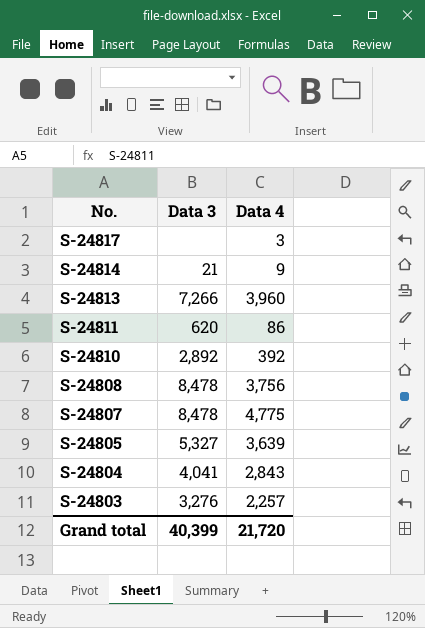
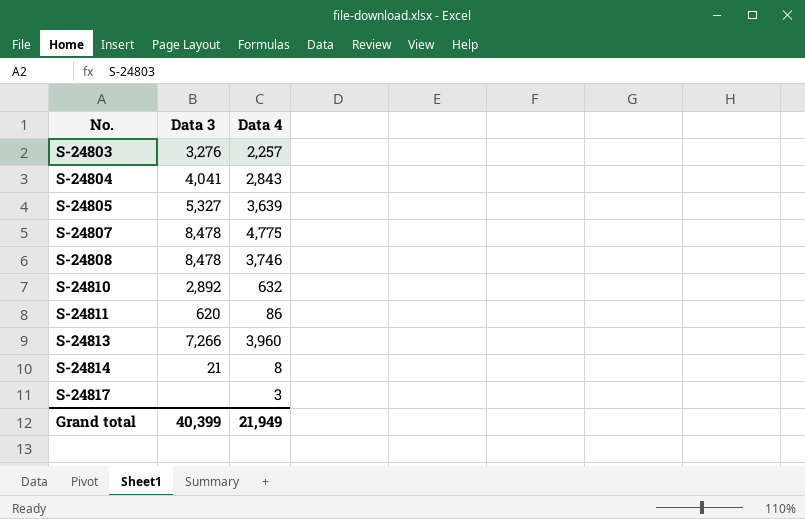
row order: No. descending -> No. ascending
S-24808 | Data 4: 3,756 -> 3,746
S-24810 | Data 4: 392 -> 632
S-24814 | Data 4: 9 -> 8
Grand total | Data 4: 21,720 -> 21,949

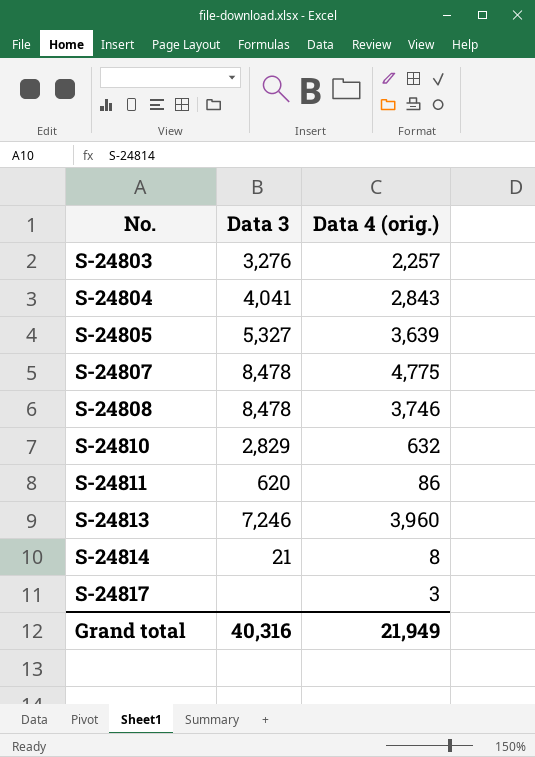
column name: Data 4 -> Data 4 (orig.)
S-24810 | Data 3: 2,892 -> 2,829
S-24813 | Data 3: 7,266 -> 7,246
Grand total | Data 3: 40,399 -> 40,316

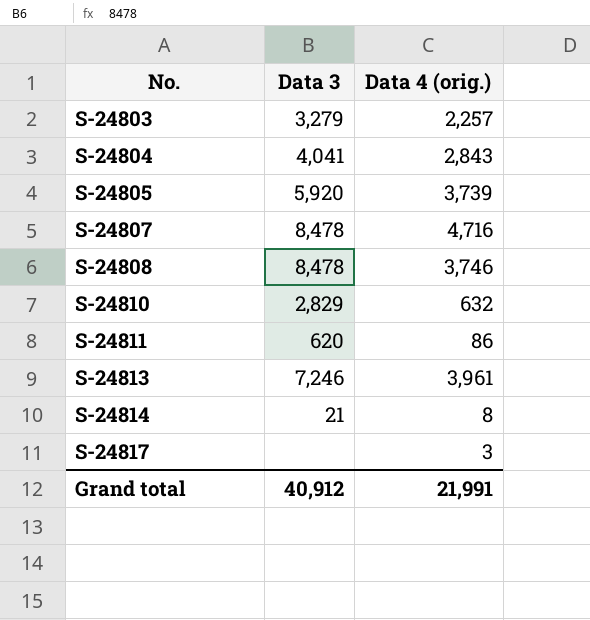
S-24803 | Data 3: 3,276 -> 3,279
S-24805 | Data 3: 5,327 -> 5,920
S-24805 | Data 4 (orig.): 3,639 -> 3,739
S-24807 | Data 4 (orig.): 4,775 -> 4,716
S-24813 | Data 4 (orig.): 3,960 -> 3,961
Grand total | Data 3: 40,316 -> 40,912
Grand total | Data 4 (orig.): 21,949 -> 21,991

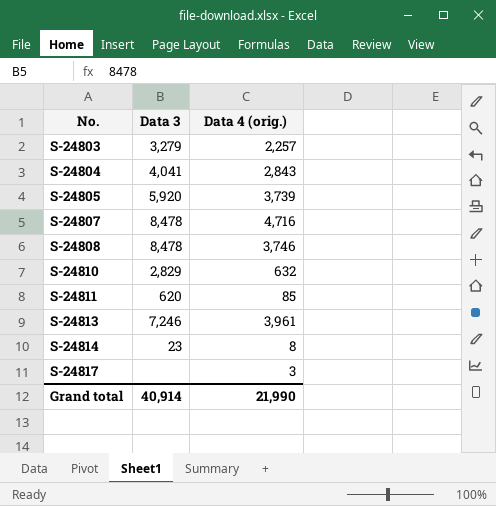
S-24811 | Data 4 (orig.): 86 -> 85
S-24814 | Data 3: 21 -> 23
Grand total | Data 3: 40,912 -> 40,914
Grand total | Data 4 (orig.): 21,991 -> 21,990

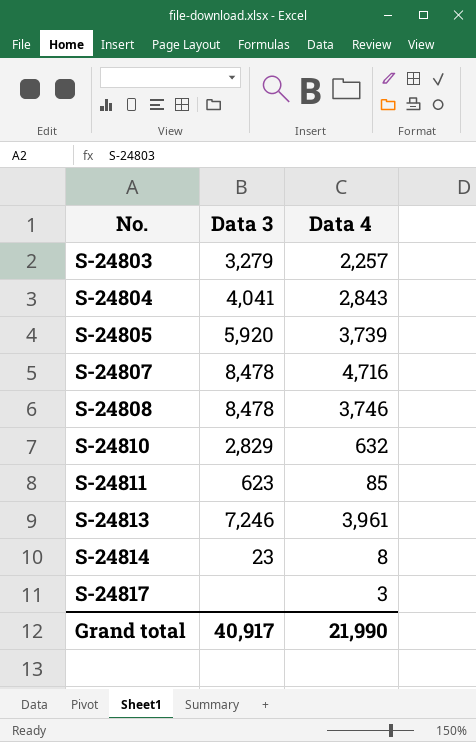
column name: Data 4 (orig.) -> Data 4
S-24811 | Data 3: 620 -> 623
Grand total | Data 3: 40,914 -> 40,917

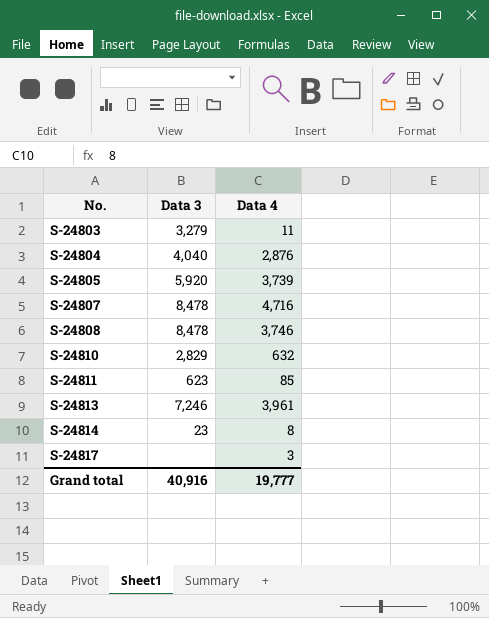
S-24803 | Data 4: 2,257 -> 11
S-24804 | Data 3: 4,041 -> 4,040
S-24804 | Data 4: 2,843 -> 2,876
Grand total | Data 3: 40,917 -> 40,916
Grand total | Data 4: 21,990 -> 19,777

